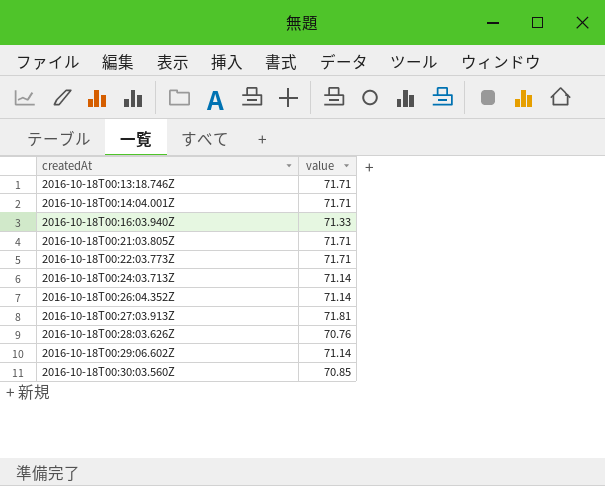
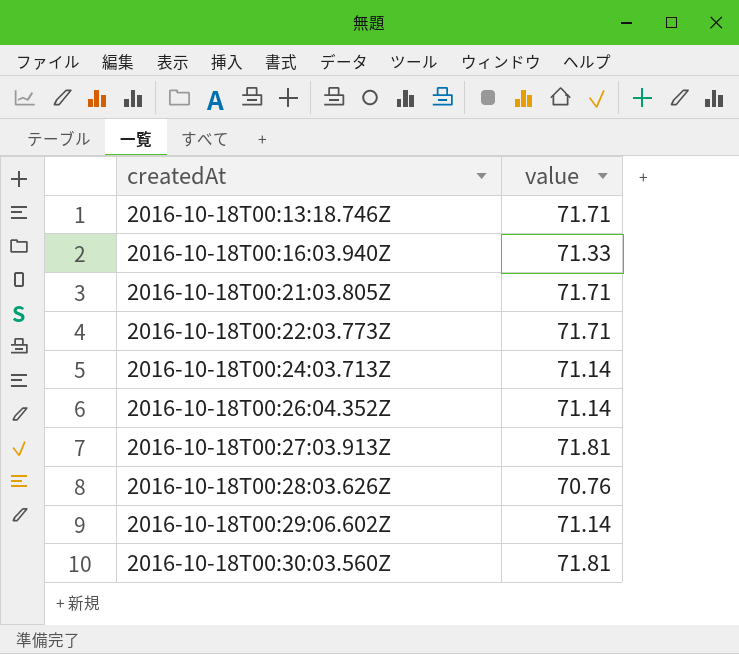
row 2016-10-18T00:14:04.001Z: 71.71 -> none
2016-10-18T00:30:03.560Z | value: 70.85 -> 71.81

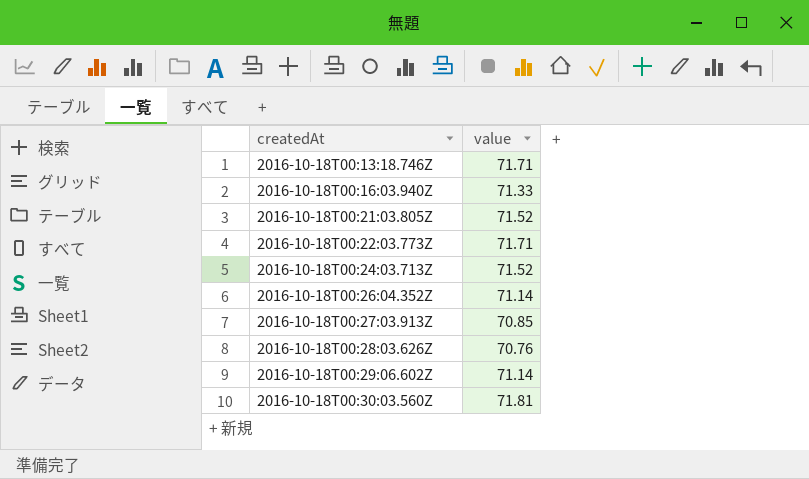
2016-10-18T00:21:03.805Z | value: 71.71 -> 71.52
2016-10-18T00:24:03.713Z | value: 71.14 -> 71.52
2016-10-18T00:27:03.913Z | value: 71.81 -> 70.85

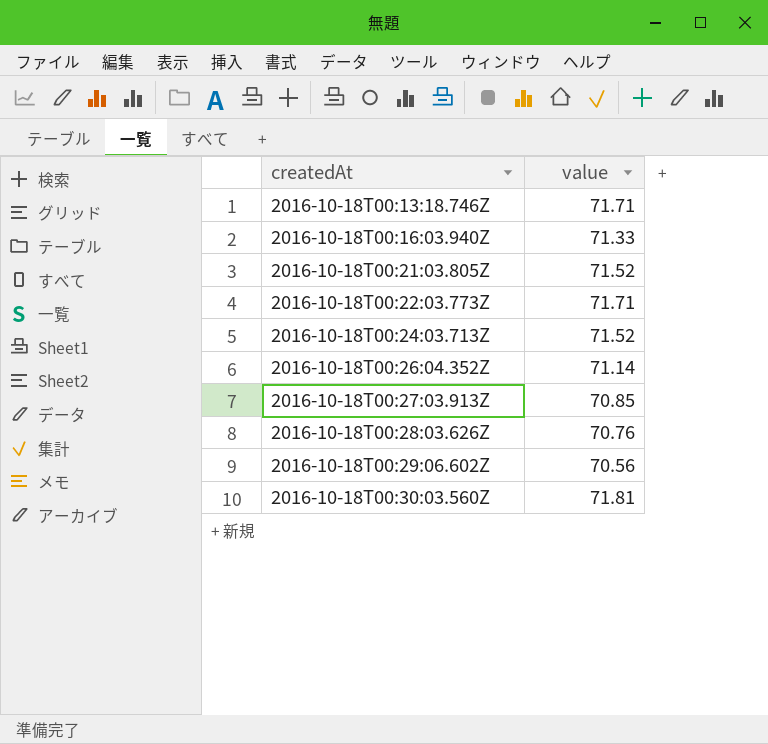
2016-10-18T00:29:06.602Z | value: 71.14 -> 70.56

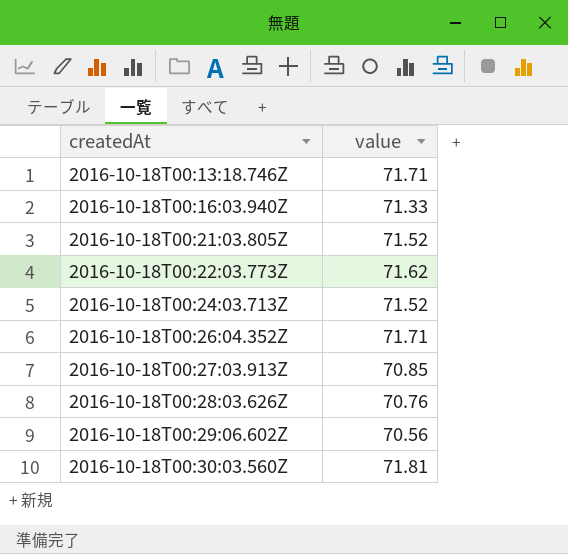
2016-10-18T00:22:03.773Z | value: 71.71 -> 71.62
2016-10-18T00:26:04.352Z | value: 71.14 -> 71.71

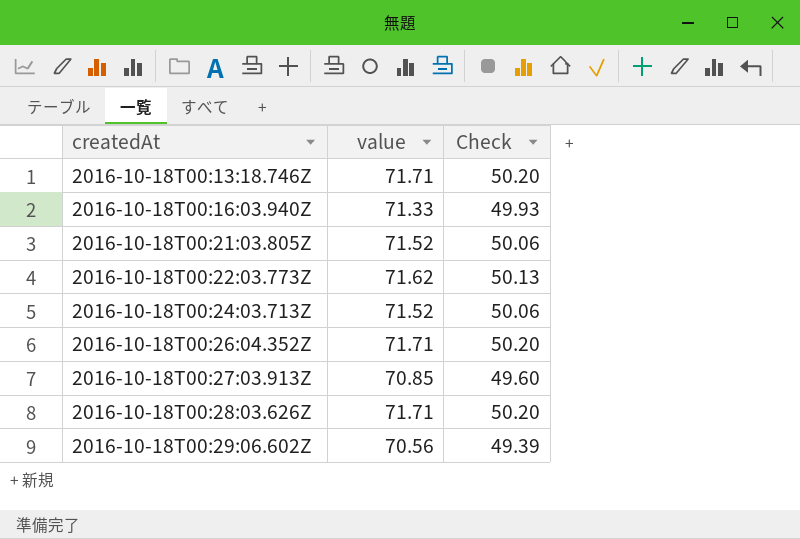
column Check | formula: none -> [value] * 0.7
row 2016-10-18T00:30:03.560Z: 71.81 -> none
2016-10-18T00:28:03.626Z | value: 70.76 -> 71.71

